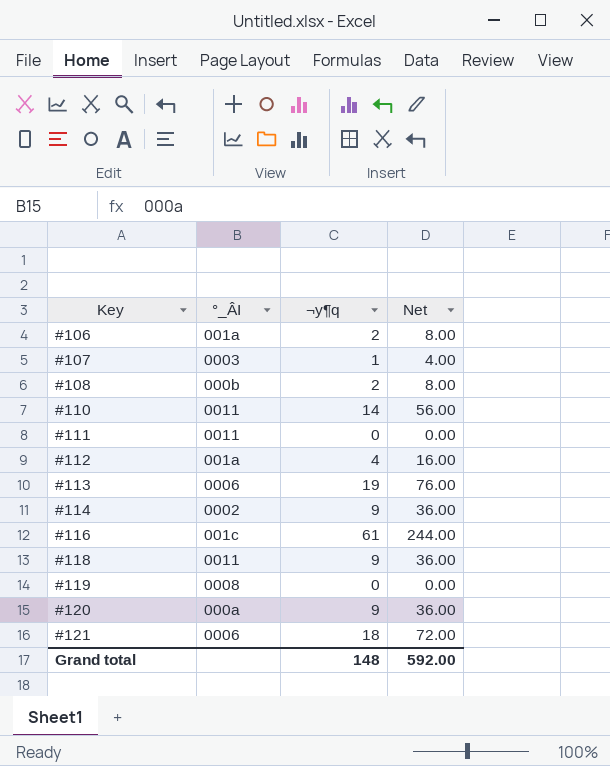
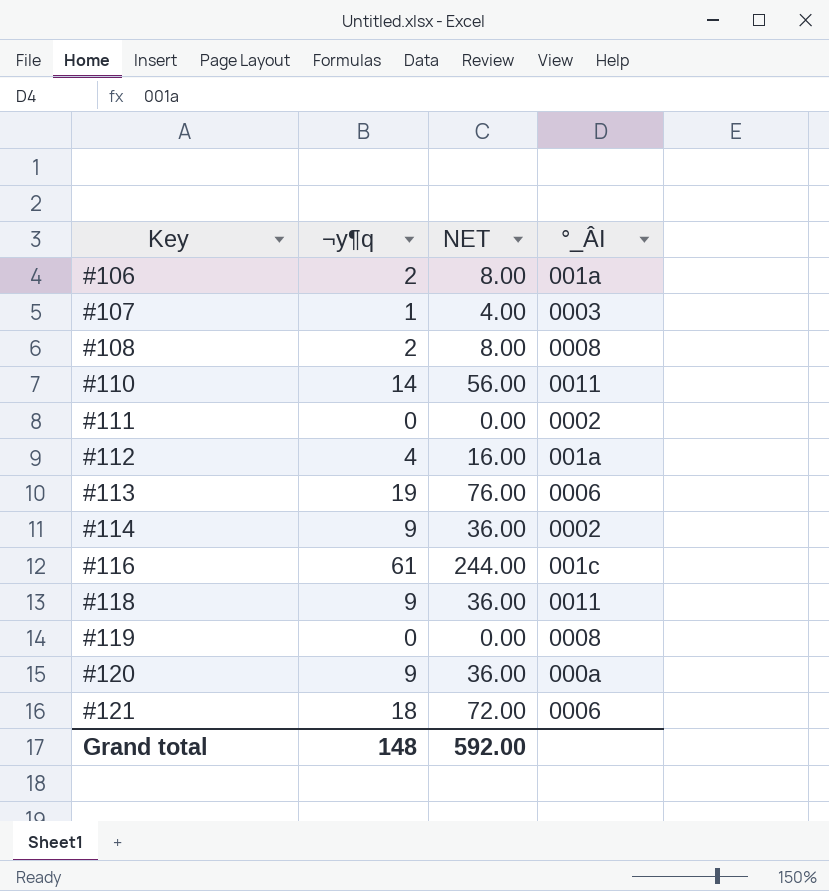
column name: Net -> NET
column °_ÂI | position: 2 -> 4
#108 | °_ÂI: 000b -> 0008
#111 | °_ÂI: 0011 -> 0002

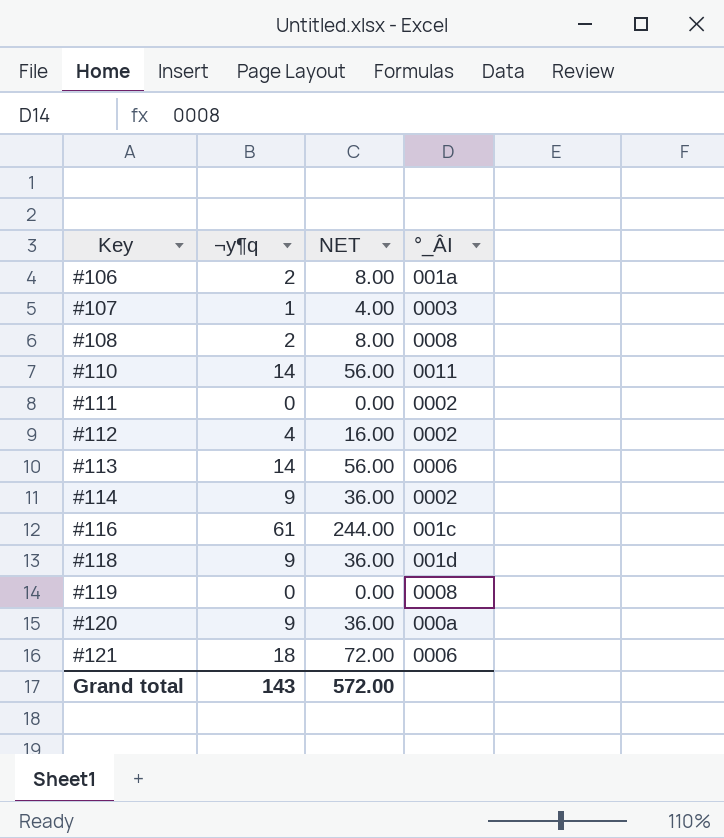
#112 | °_ÂI: 001a -> 0002
#113 | ¬y¶q: 19 -> 14
#113 | NET: 76.00 -> 56.00
#118 | °_ÂI: 0011 -> 001d
Grand total | ¬y¶q: 148 -> 143
Grand total | NET: 592.00 -> 572.00

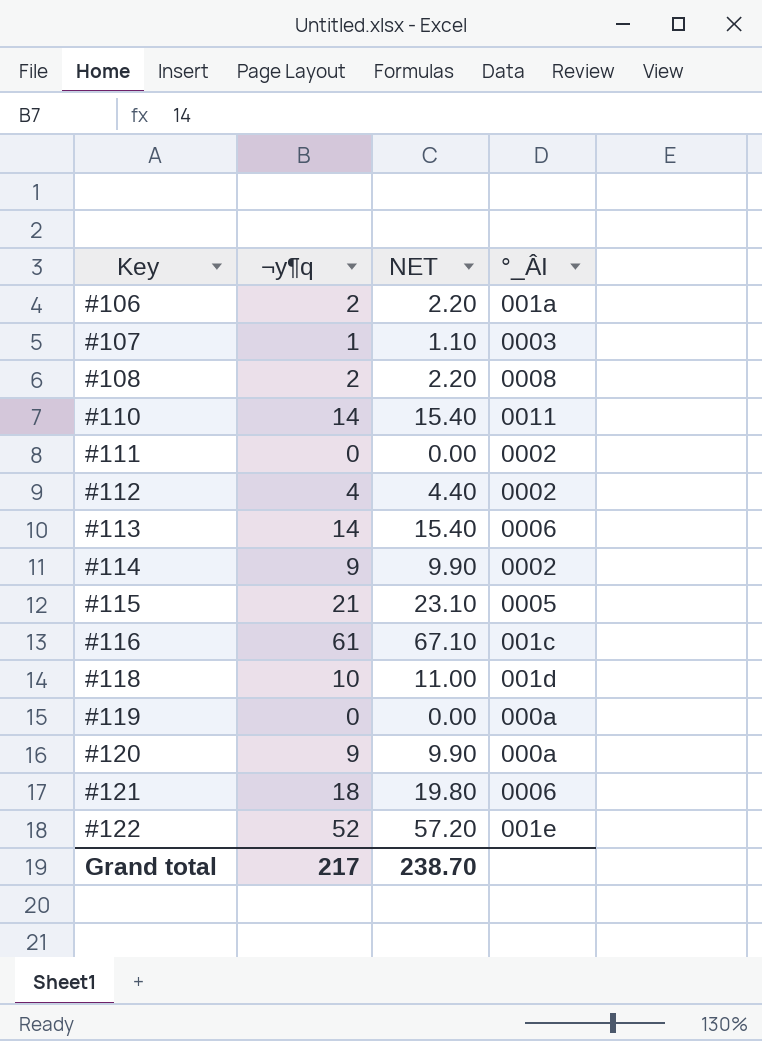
column NET | formula: [¬y¶q] * 4 -> [¬y¶q] * 1.1
row #115: none -> 21 | 23.10 | 0005
#118 | ¬y¶q: 9 -> 10
#119 | °_ÂI: 0008 -> 000a
row #122: none -> 52 | 57.20 | 001e
Grand total | ¬y¶q: 143 -> 217
Grand total | NET: 572.00 -> 238.70

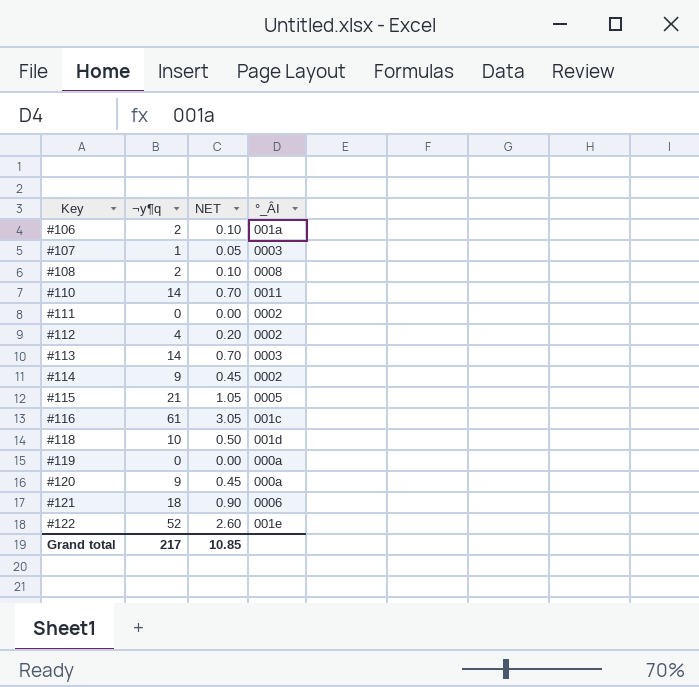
column NET | formula: [¬y¶q] * 1.1 -> [¬y¶q] * 0.05
#113 | °_ÂI: 0006 -> 0003
Grand total | NET: 238.70 -> 10.85

